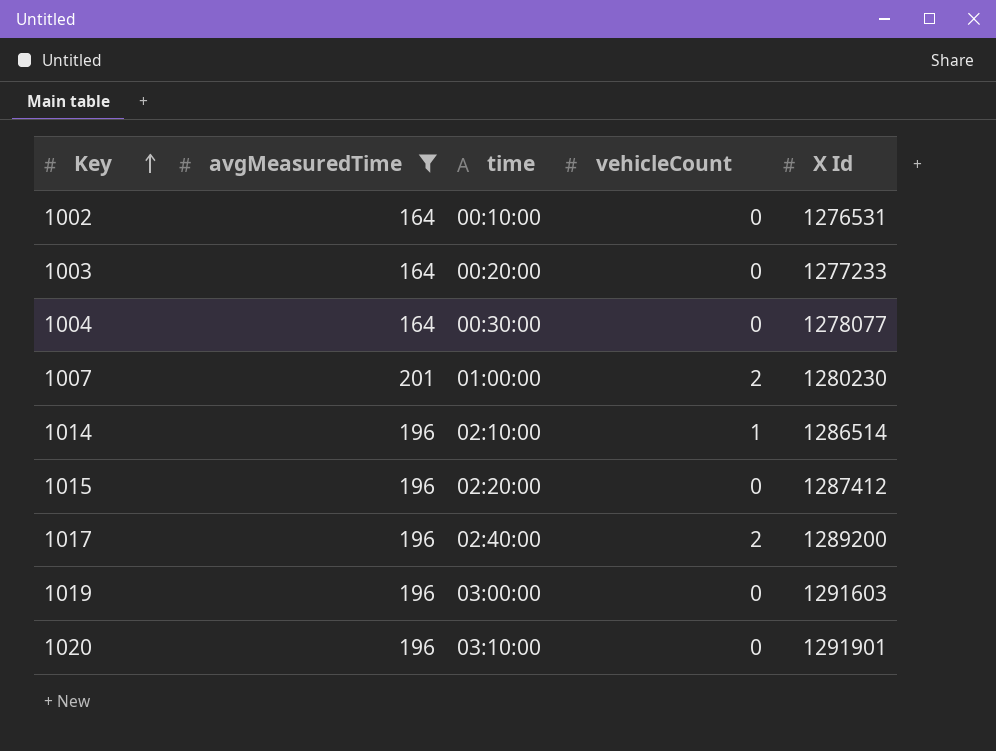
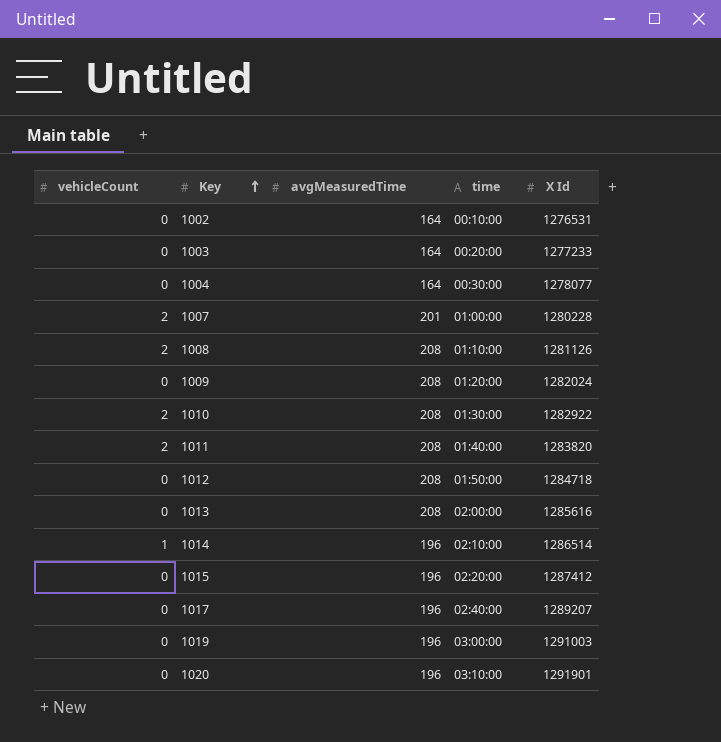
filter: avgMeasuredTime != 208 -> none
column vehicleCount | position: 4 -> 1
1007 | X Id: 1280230 -> 1280228
1017 | vehicleCount: 2 -> 0
1017 | X Id: 1289200 -> 1289207
1019 | X Id: 1291603 -> 1291003

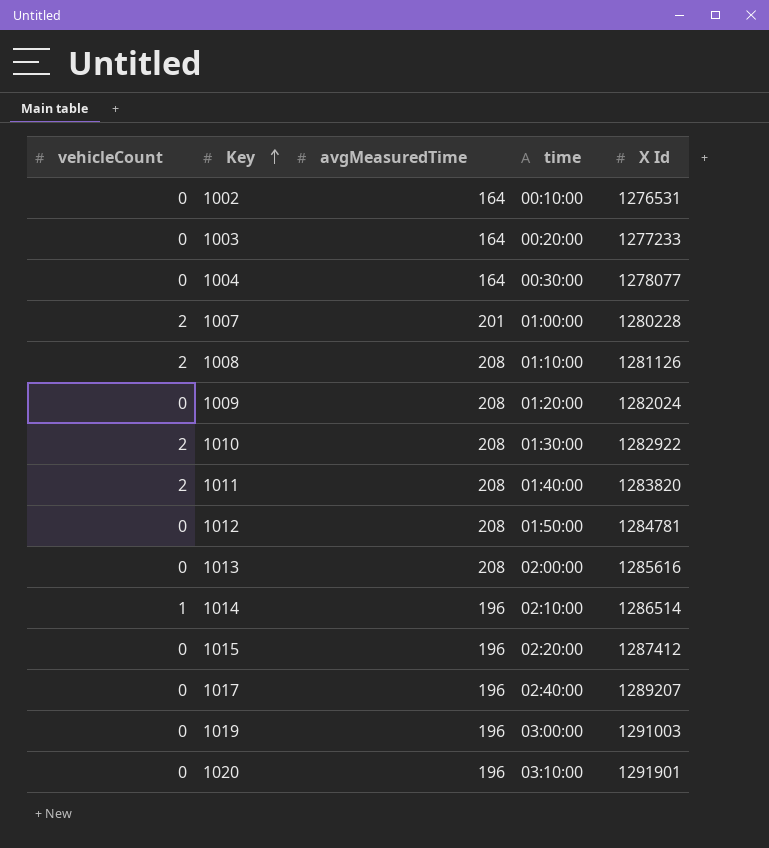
1012 | X Id: 1284718 -> 1284781

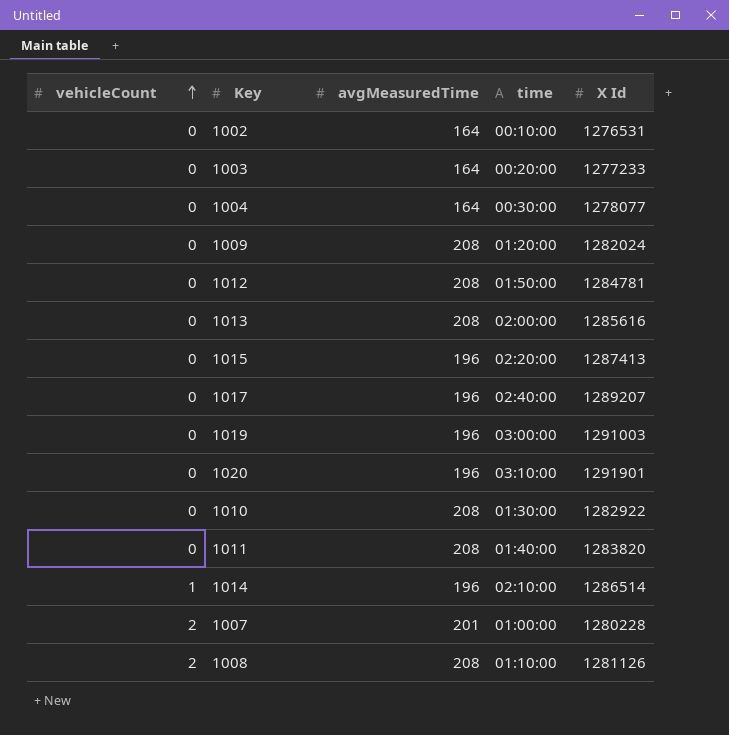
row order: Key ascending -> vehicleCount ascending
1015 | X Id: 1287412 -> 1287413
1010 | vehicleCount: 2 -> 0
1011 | vehicleCount: 2 -> 0

